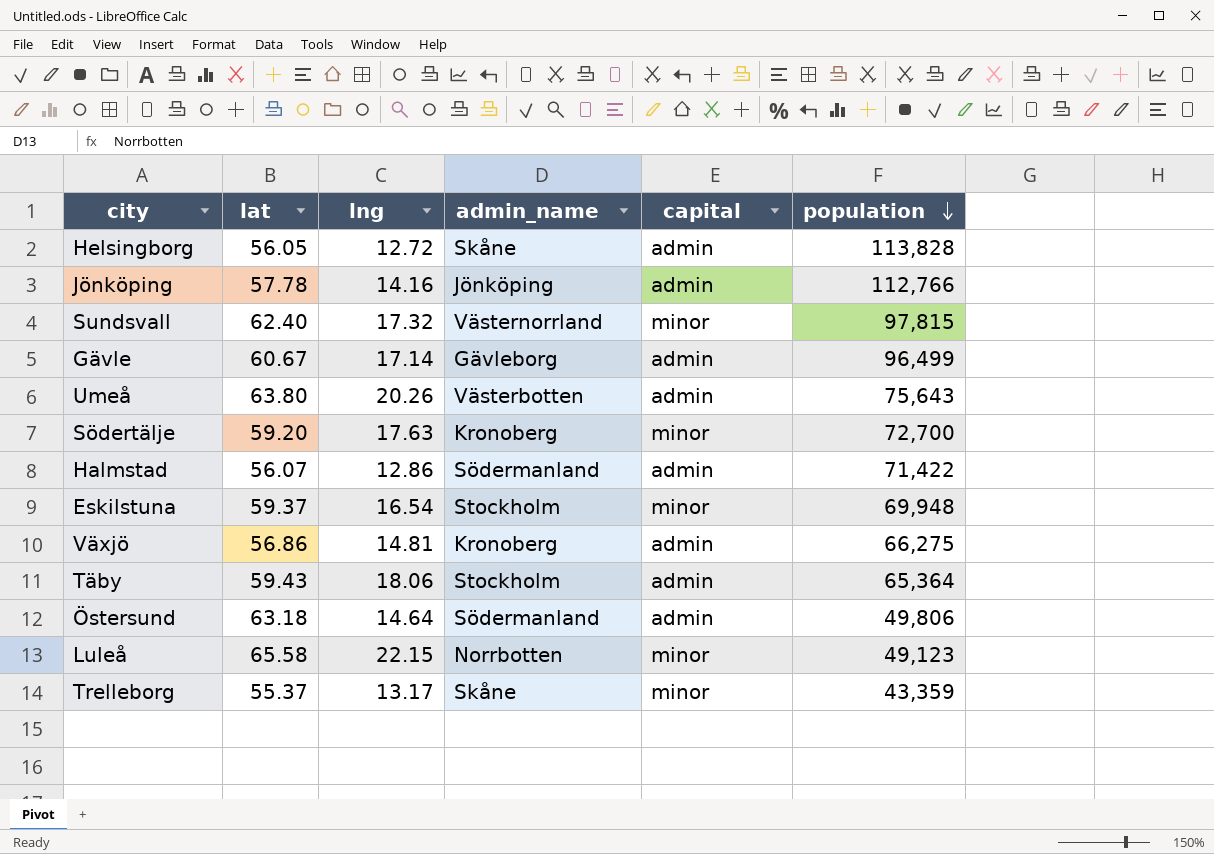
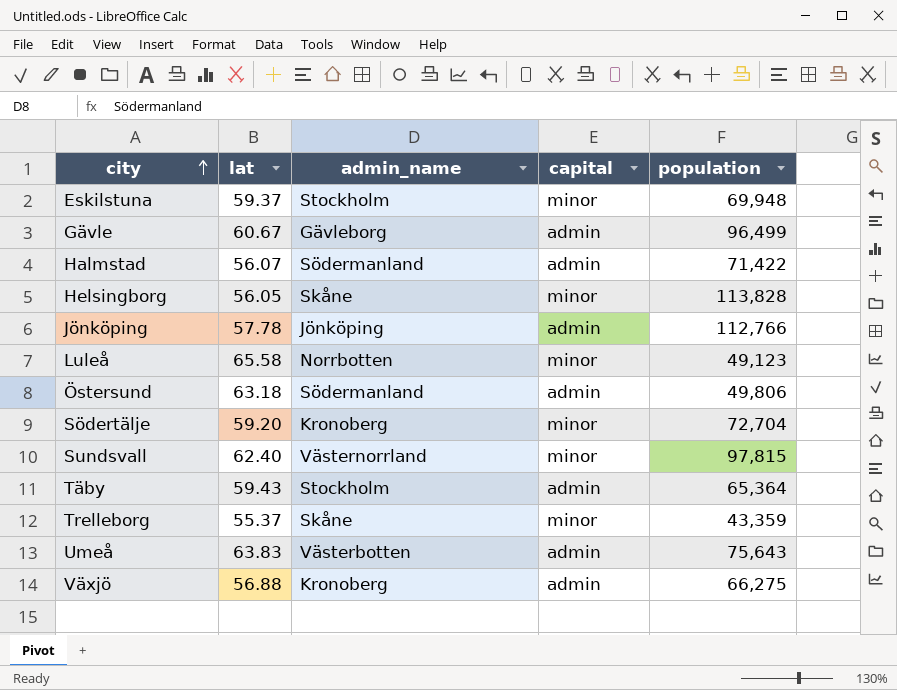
row order: population descending -> city ascending
column lng | position: 3 -> none
Helsingborg | capital: admin -> minor
Södertälje | population: 72,700 -> 72,704
Umeå | lat: 63.80 -> 63.83
Växjö | lat: 56.86 -> 56.88

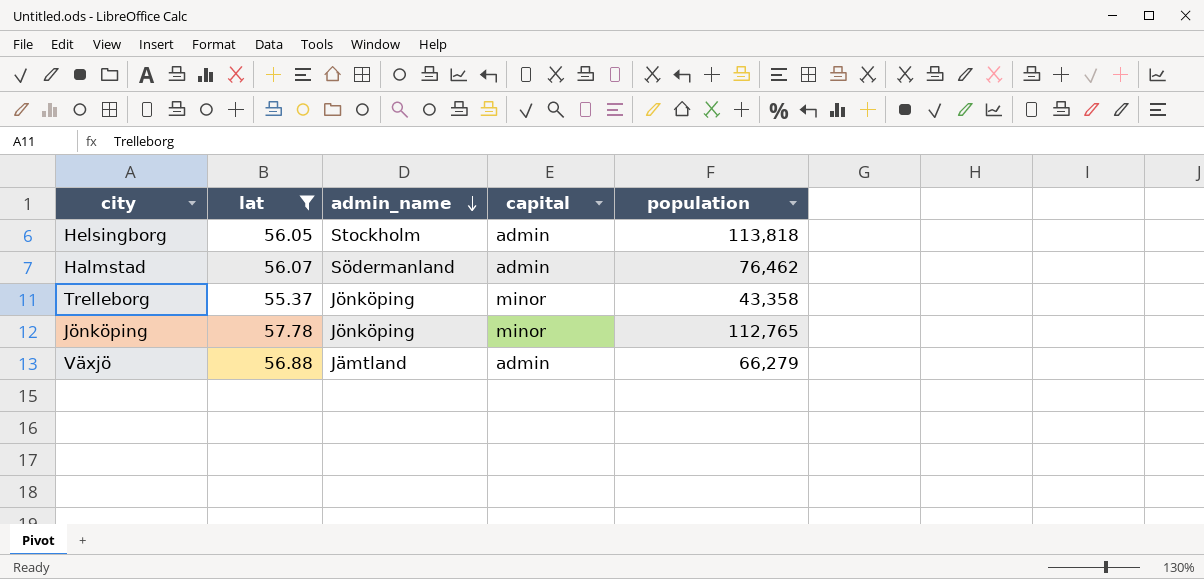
filter: none -> lat <= 57.78
row order: city ascending -> admin_name descending
Helsingborg | admin_name: Skåne -> Stockholm
Helsingborg | capital: minor -> admin
Helsingborg | population: 113,828 -> 113,818
Halmstad | population: 71,422 -> 76,462
Trelleborg | admin_name: Skåne -> Jönköping
Trelleborg | population: 43,359 -> 43,358
Jönköping | capital: admin -> minor
Jönköping | population: 112,766 -> 112,765
Växjö | admin_name: Kronoberg -> Jämtland
Växjö | population: 66,275 -> 66,279

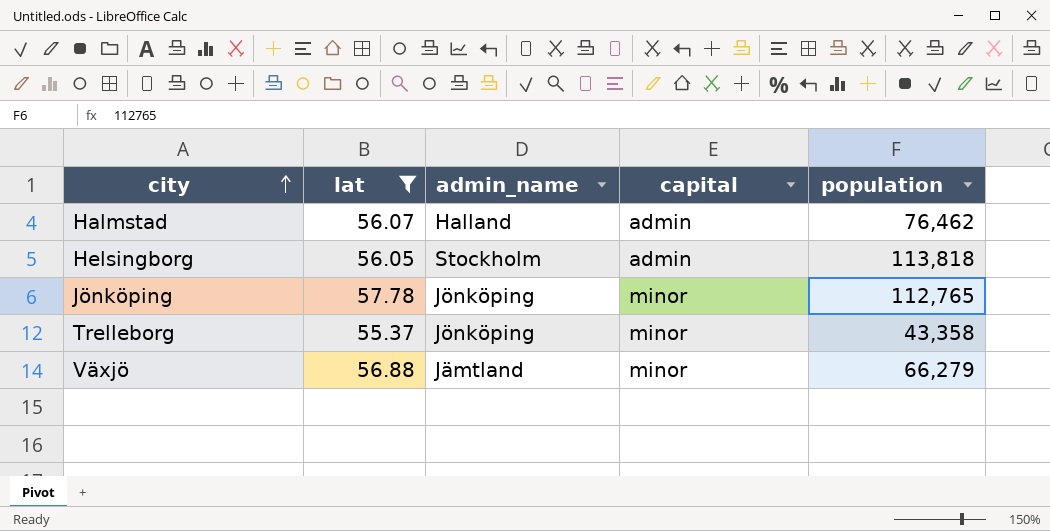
row order: admin_name descending -> city ascending
Halmstad | admin_name: Södermanland -> Halland
Växjö | capital: admin -> minor

